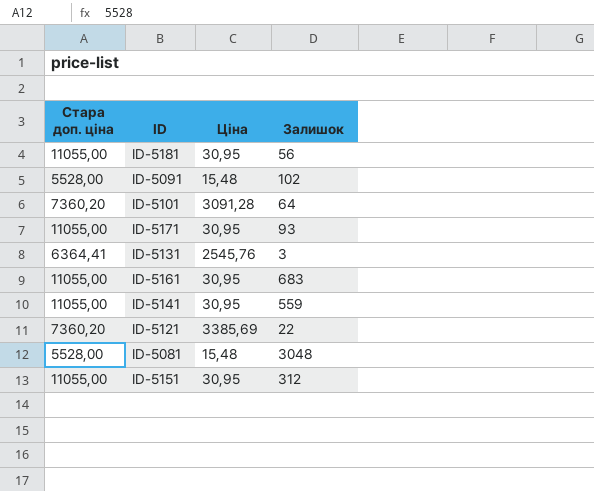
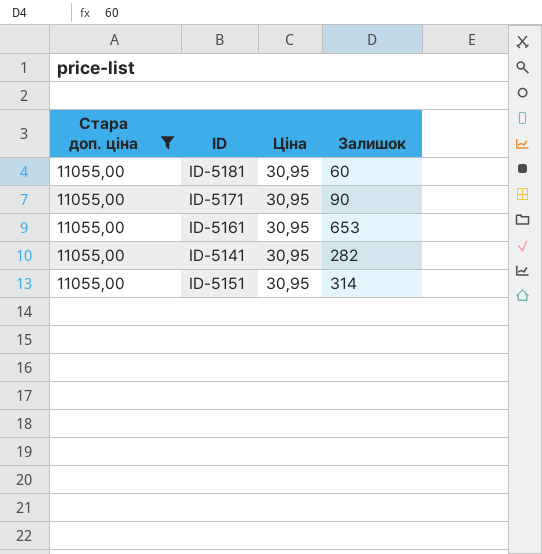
filter: none -> Стара доп. ціна = 11055,00
ID-5181 | Залишок: 56 -> 60
ID-5171 | Залишок: 93 -> 90
ID-5161 | Залишок: 683 -> 653
ID-5141 | Залишок: 559 -> 282
ID-5151 | Залишок: 312 -> 314

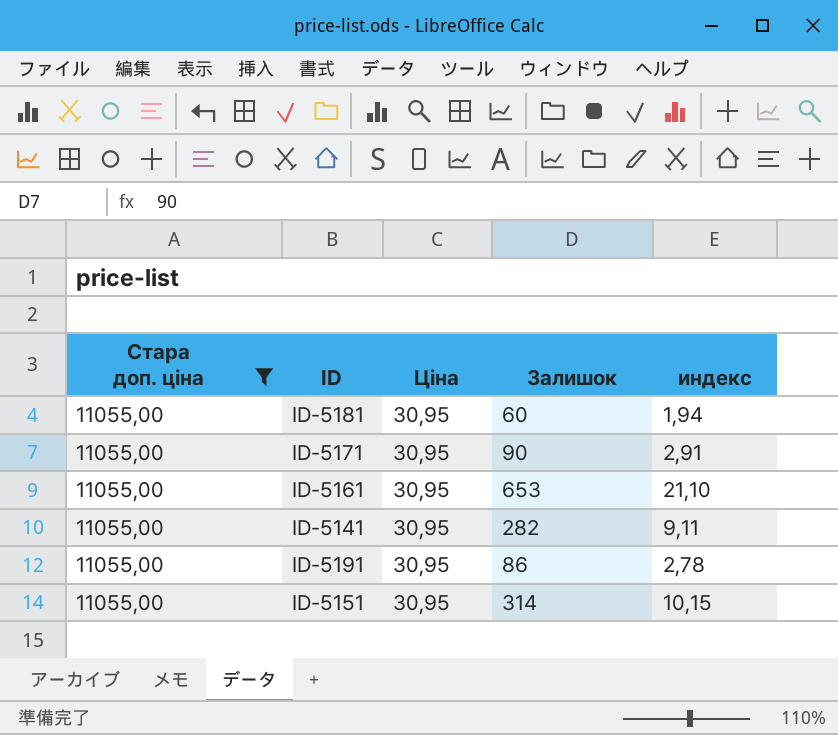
column индекс | formula: none -> [Залишок] / [Ціна]
row ID-5191: none -> 11055,00 | 30,95 | 86 | 2,78

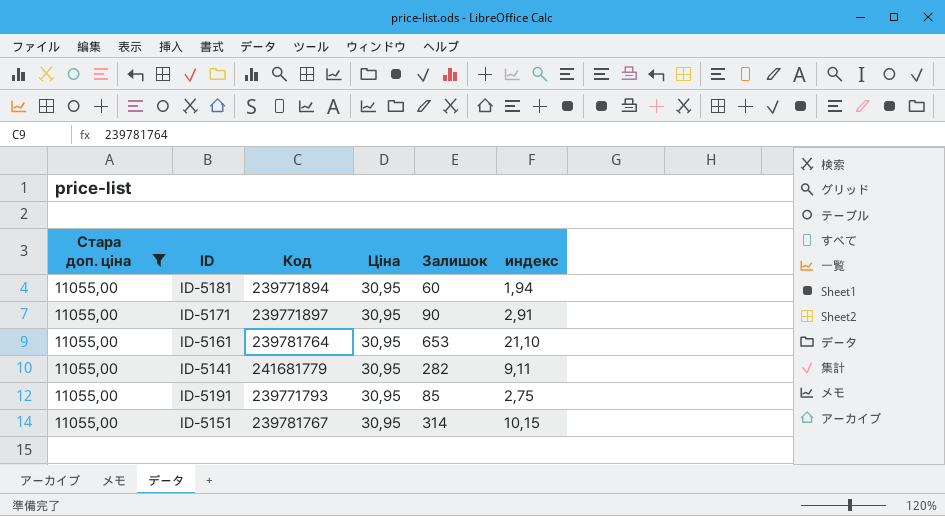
column Код | position: none -> 3
ID-5191 | Залишок: 86 -> 85
ID-5191 | индекс: 2,78 -> 2,75

